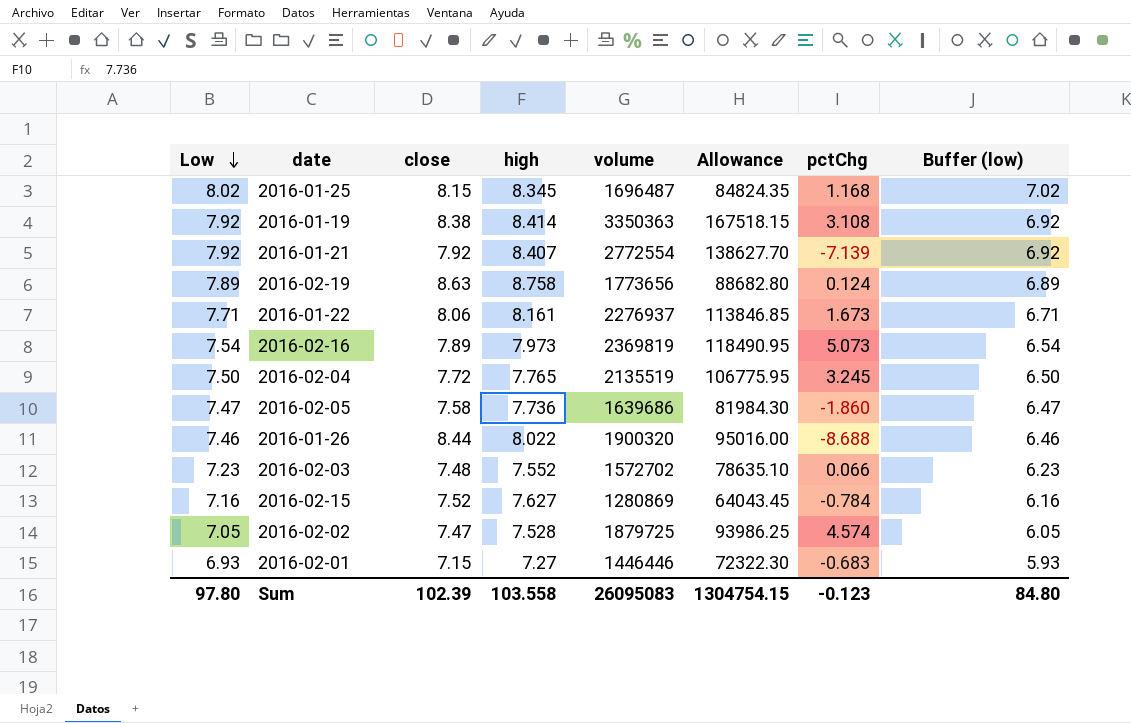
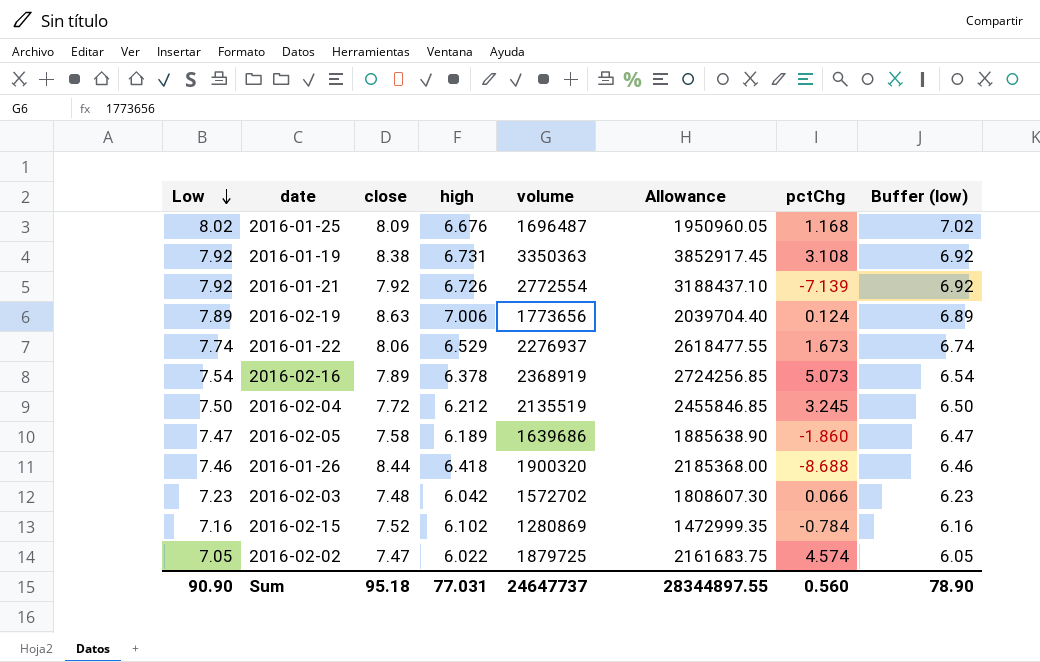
column Allowance | formula: [volume] * 0.05 -> [volume] * 1.15
row 2016-02-01: 6.93 | 7.15 | 7.27 | 1446446 | 72322.30 | -0.683 | 5.93 -> none
2016-01-25 | close: 8.15 -> 8.09
2016-01-25 | high: 8.345 -> 6.676
2016-01-19 | high: 8.414 -> 6.731
2016-01-21 | high: 8.407 -> 6.726
2016-02-19 | high: 8.758 -> 7.006
2016-01-22 | Low: 7.71 -> 7.74
2016-01-22 | high: 8.161 -> 6.529
2016-01-22 | Buffer (low): 6.71 -> 6.74
2016-02-16 | high: 7.973 -> 6.378
2016-02-16 | volume: 2369819 -> 2368919
2016-02-04 | high: 7.765 -> 6.212
2016-02-05 | high: 7.736 -> 6.189
2016-01-26 | high: 8.022 -> 6.418
2016-02-03 | high: 7.552 -> 6.042
2016-02-15 | high: 7.627 -> 6.102
2016-02-02 | high: 7.528 -> 6.022
Sum | Low: 97.80 -> 90.90
Sum | close: 102.39 -> 95.18
Sum | high: 103.558 -> 77.031
Sum | volume: 26095083 -> 24647737
Sum | Allowance: 1304754.15 -> 28344897.55
Sum | pctChg: -0.123 -> 0.560
Sum | Buffer (low): 84.80 -> 78.90

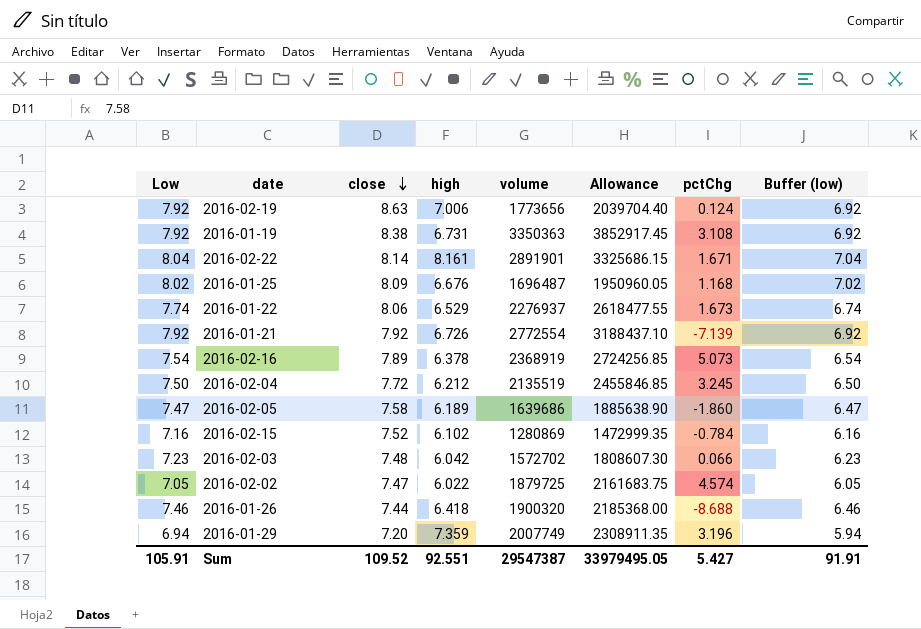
row order: Low descending -> close descending
2016-02-19 | Low: 7.89 -> 7.92
2016-02-19 | Buffer (low): 6.89 -> 6.92
row 2016-02-22: none -> 8.04 | 8.14 | 8.161 | 2891901 | 3325686.15 | 1.671 | 7.04
2016-01-26 | close: 8.44 -> 7.44
row 2016-01-29: none -> 6.94 | 7.20 | 7.359 | 2007749 | 2308911.35 | 3.196 | 5.94
Sum | Low: 90.90 -> 105.91
Sum | close: 95.18 -> 109.52
Sum | high: 77.031 -> 92.551
Sum | volume: 24647737 -> 29547387
Sum | Allowance: 28344897.55 -> 33979495.05
Sum | pctChg: 0.560 -> 5.427
Sum | Buffer (low): 78.90 -> 91.91

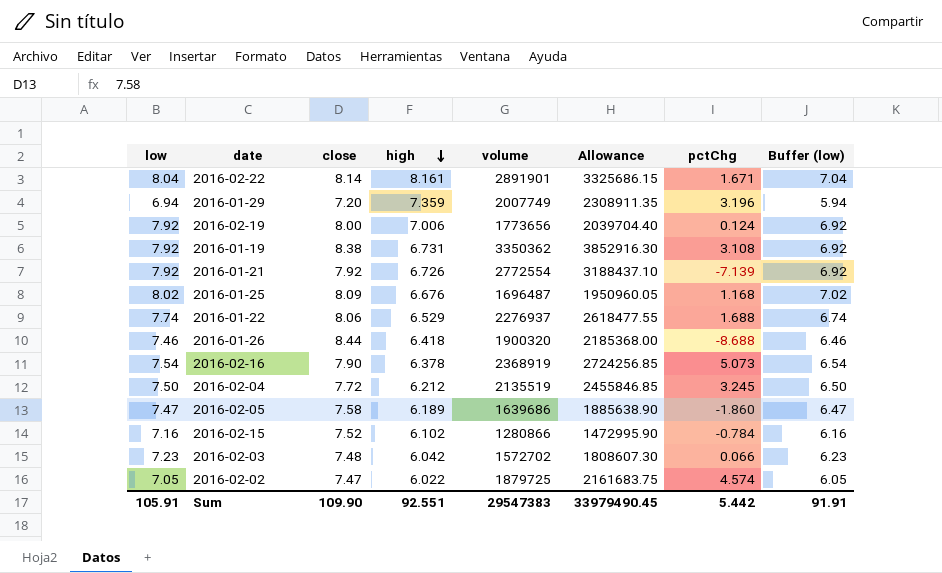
row order: close descending -> high descending
column name: Low -> low
2016-02-19 | close: 8.63 -> 8.00
2016-01-19 | volume: 3350363 -> 3350362
2016-01-19 | Allowance: 3852917.45 -> 3852916.30
2016-01-22 | pctChg: 1.673 -> 1.688
2016-01-26 | close: 7.44 -> 8.44
2016-02-16 | close: 7.89 -> 7.90
2016-02-15 | volume: 1280869 -> 1280866
2016-02-15 | Allowance: 1472999.35 -> 1472995.90
Sum | close: 109.52 -> 109.90
Sum | volume: 29547387 -> 29547383
Sum | Allowance: 33979495.05 -> 33979490.45
Sum | pctChg: 5.427 -> 5.442

